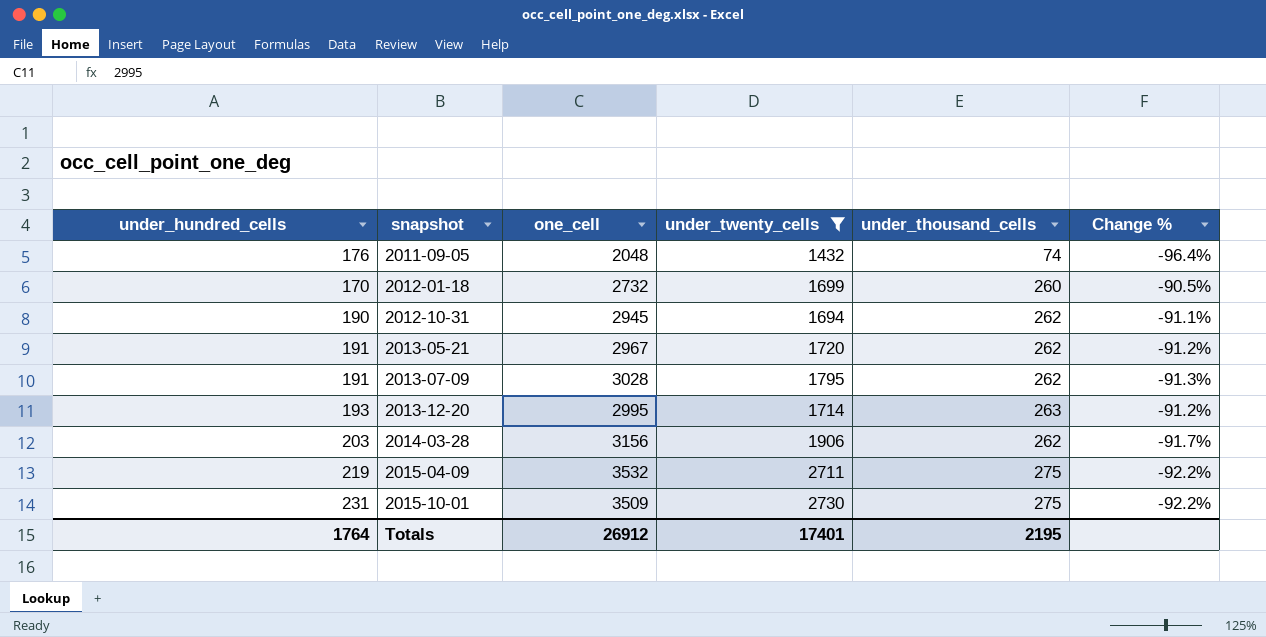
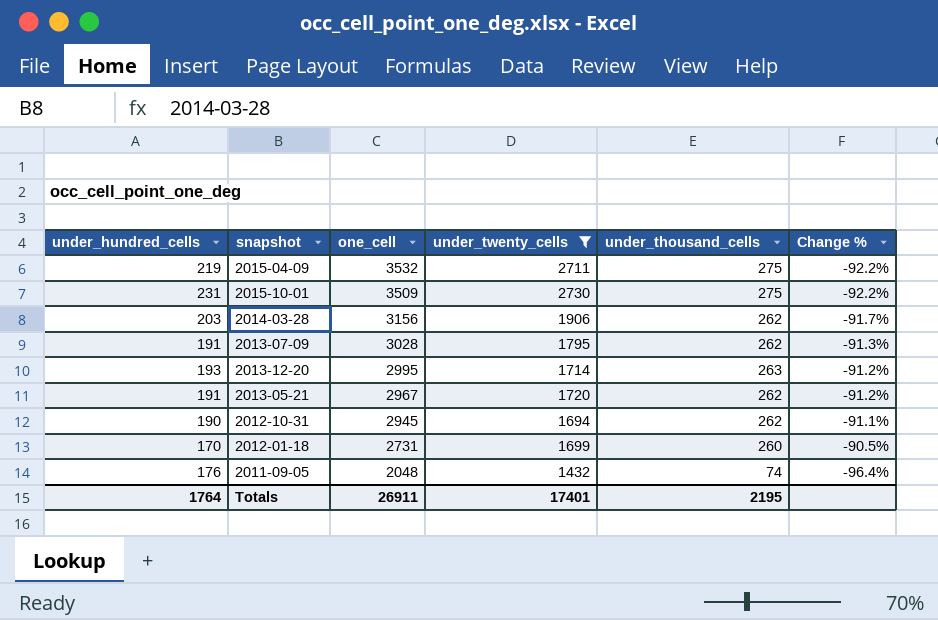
row order: snapshot ascending -> one_cell descending
2012-01-18 | one_cell: 2732 -> 2731
Totals | one_cell: 26912 -> 26911

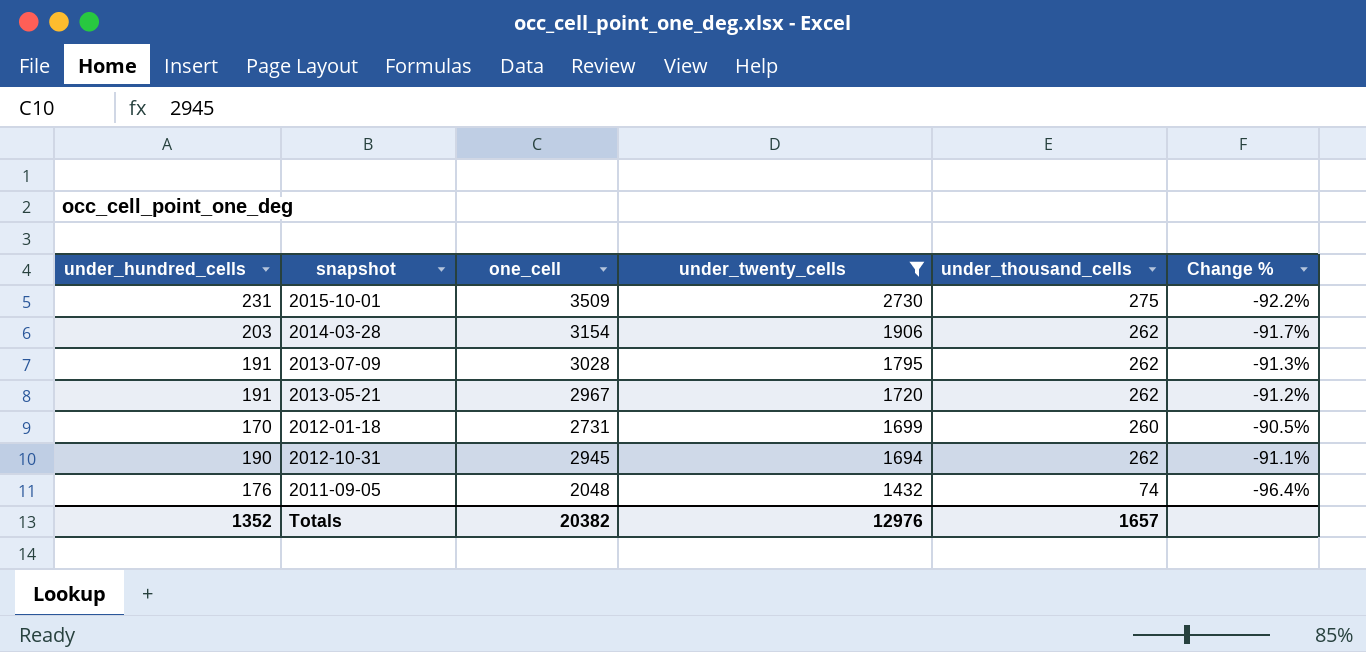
row order: one_cell descending -> under_twenty_cells descending
row 2015-04-09: 219 | 3532 | 2711 | 275 | -92.2% -> none
row 2013-12-20: 193 | 2995 | 1714 | 263 | -91.2% -> none
2014-03-28 | one_cell: 3156 -> 3154
Totals | under_hundred_cells: 1764 -> 1352
Totals | one_cell: 26911 -> 20382
Totals | under_twenty_cells: 17401 -> 12976
Totals | under_thousand_cells: 2195 -> 1657

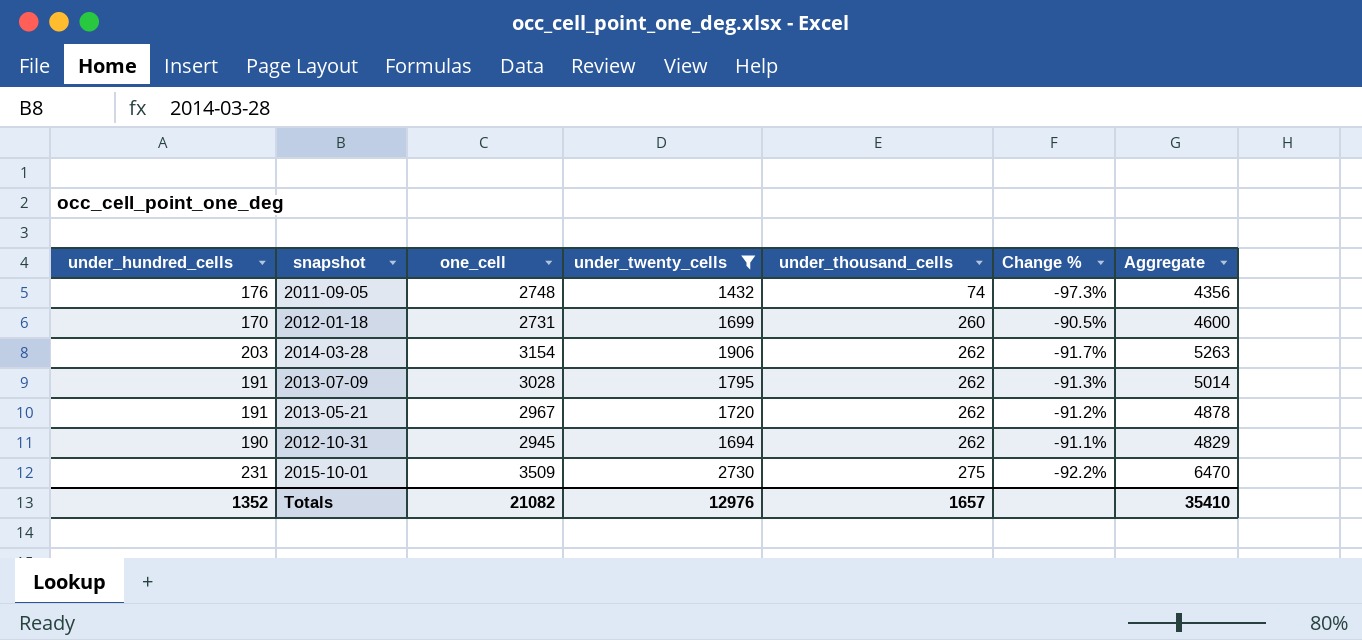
row order: under_twenty_cells descending -> under_thousand_cells ascending
column Aggregate | formula: none -> [under_hundred_cells] + [one_cell] + [under_twenty_cells]
2011-09-05 | one_cell: 2048 -> 2748
2011-09-05 | Change %: -96.4% -> -97.3%
Totals | one_cell: 20382 -> 21082

